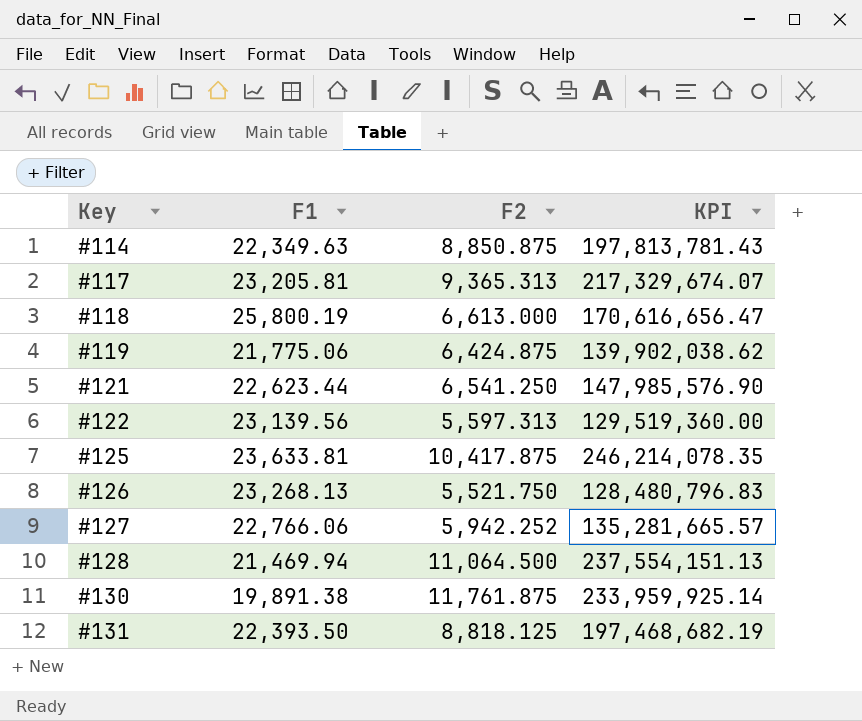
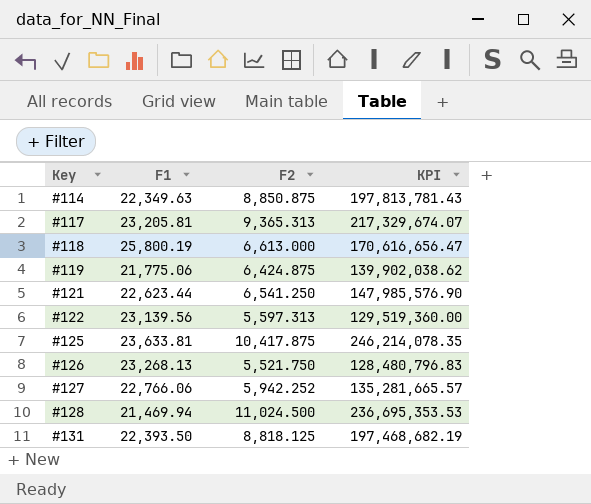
row #130: 19,891.38 | 11,761.875 | 233,959,925.14 -> none
#128 | F2: 11,064.500 -> 11,024.500
#128 | KPI: 237,554,151.13 -> 236,695,353.53

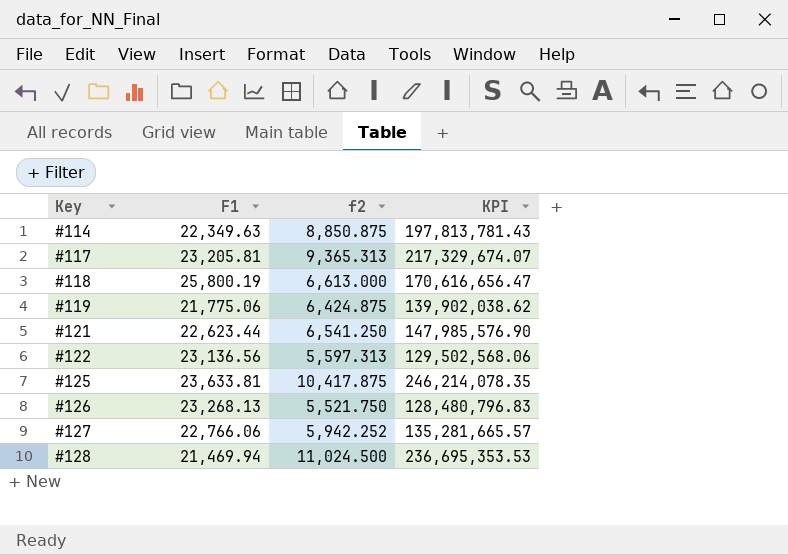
column name: F2 -> f2
row #131: 22,393.50 | 8,818.125 | 197,468,682.19 -> none
#122 | F1: 23,139.56 -> 23,136.56
#122 | KPI: 129,519,360.00 -> 129,502,568.06

